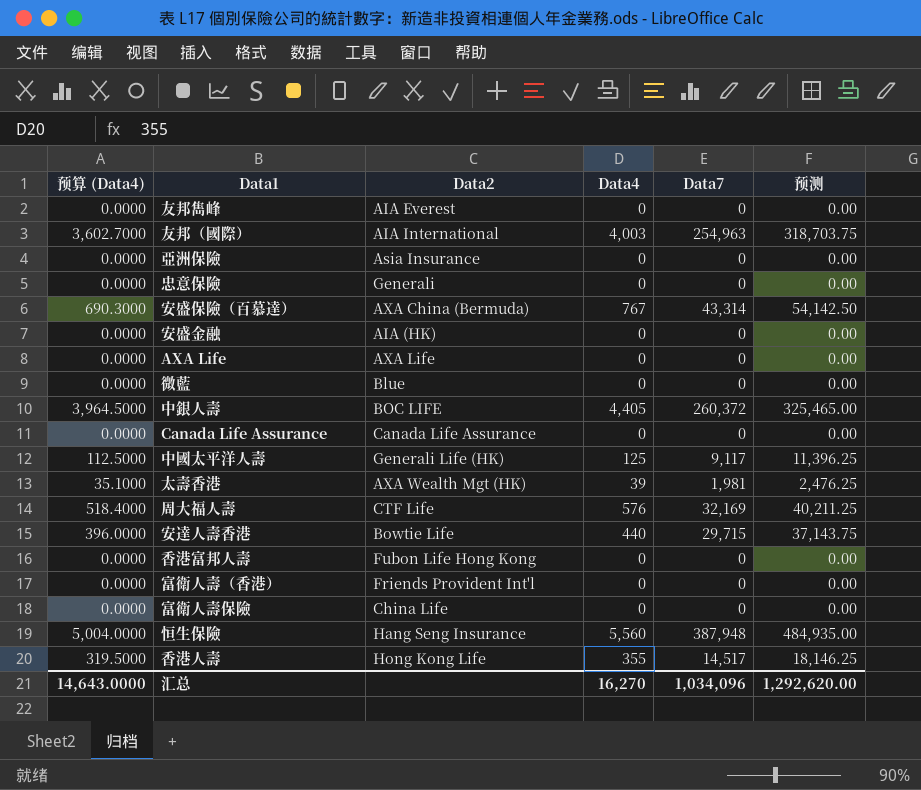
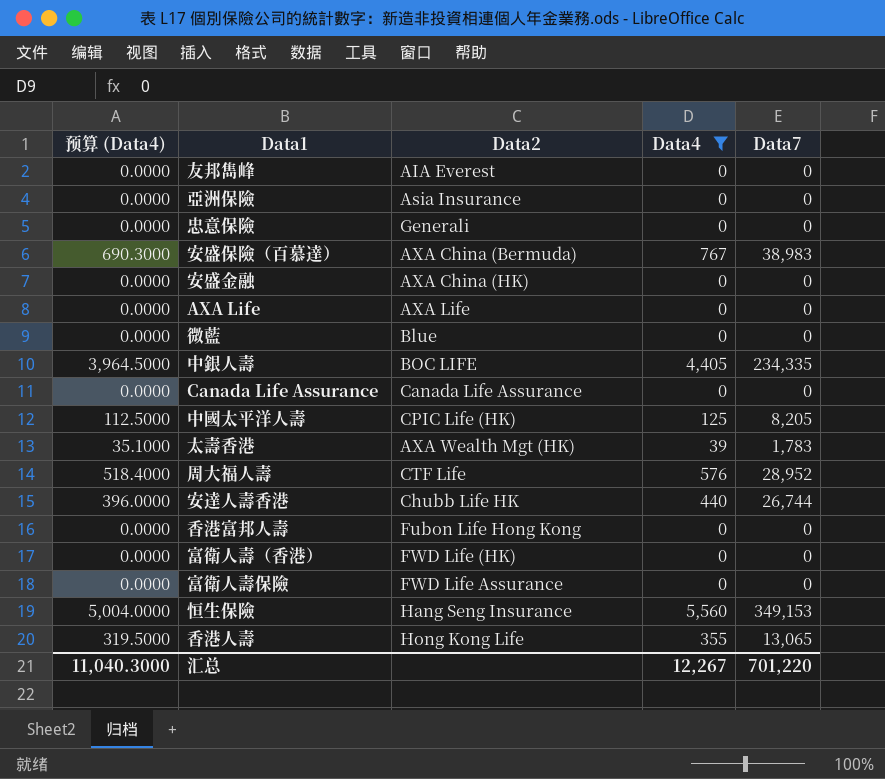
filter: none -> Data4 != 4,003
column 预测 | formula: [Data7] * 1.25 -> none
安盛保險（百慕達） | Data7: 43,314 -> 38,983
安盛金融 | Data2: AIA (HK) -> AXA China (HK)
中銀人壽 | Data7: 260,372 -> 234,335
中國太平洋人壽 | Data2: Generali Life (HK) -> CPIC Life (HK)
中國太平洋人壽 | Data7: 9,117 -> 8,205
太壽香港 | Data7: 1,981 -> 1,783
周大福人壽 | Data7: 32,169 -> 28,952
安達人壽香港 | Data2: Bowtie Life -> Chubb Life HK
安達人壽香港 | Data7: 29,715 -> 26,744
富衛人壽（香港） | Data2: Friends Provident Int'l -> FWD Life (HK)
富衛人壽保險 | Data2: China Life -> FWD Life Assurance
恒生保險 | Data7: 387,948 -> 349,153
香港人壽 | Data7: 14,517 -> 13,065
汇总 | 预算 (Data4): 14,643.0000 -> 11,040.3000
汇总 | Data4: 16,270 -> 12,267
汇总 | Data7: 1,034,096 -> 701,220

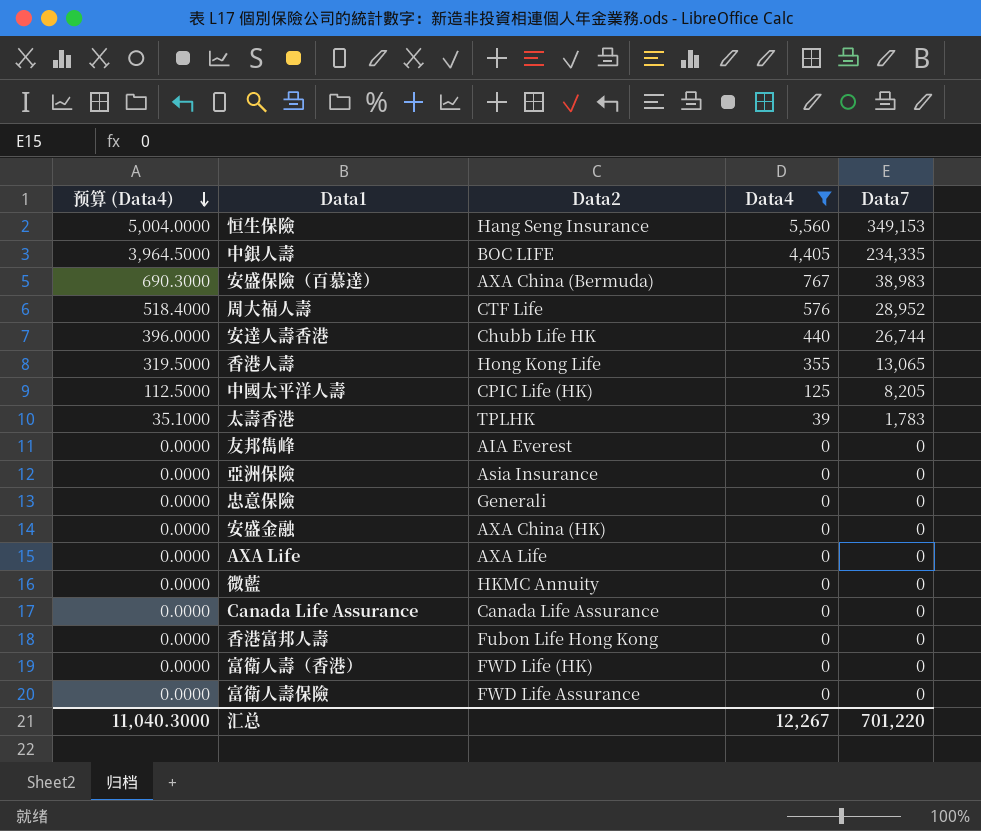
row order: none -> 预算 (Data4) descending
太壽香港 | Data2: AXA Wealth Mgt (HK) -> TPLHK
微藍 | Data2: Blue -> HKMC Annuity

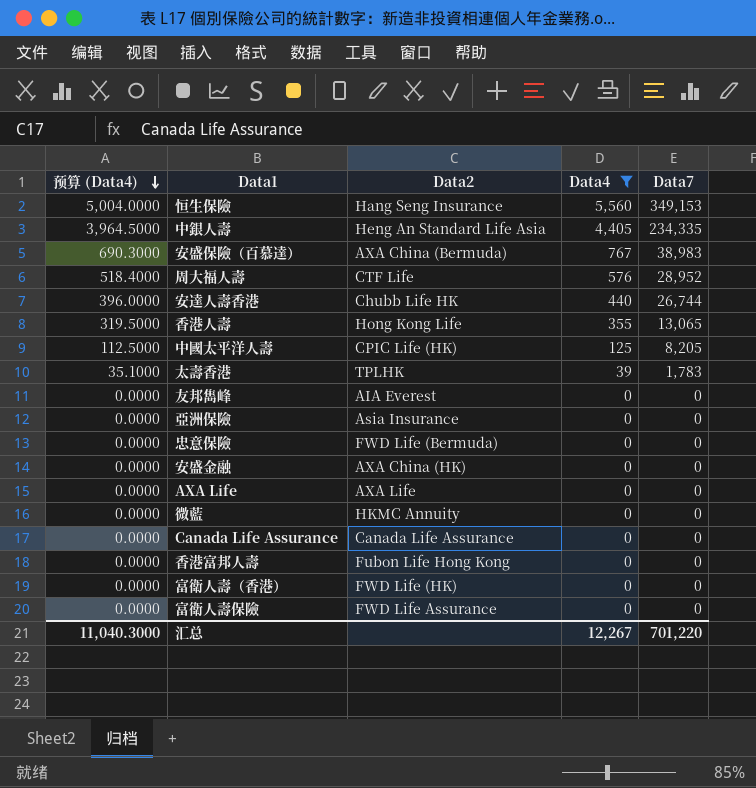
中銀人壽 | Data2: BOC LIFE -> Heng An Standard Life Asia
忠意保險 | Data2: Generali -> FWD Life (Bermuda)

